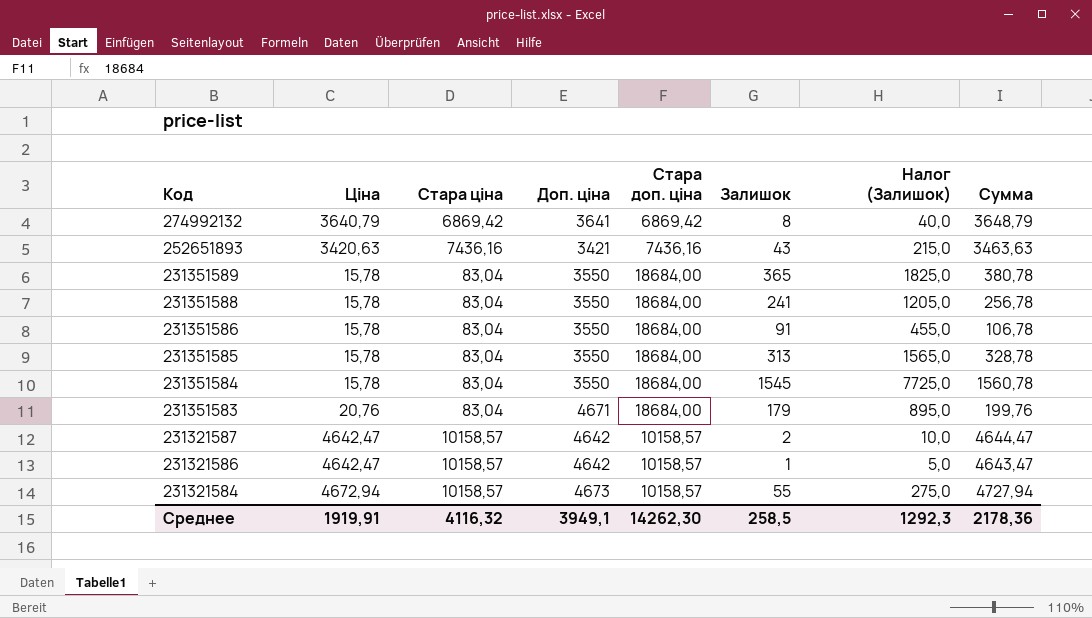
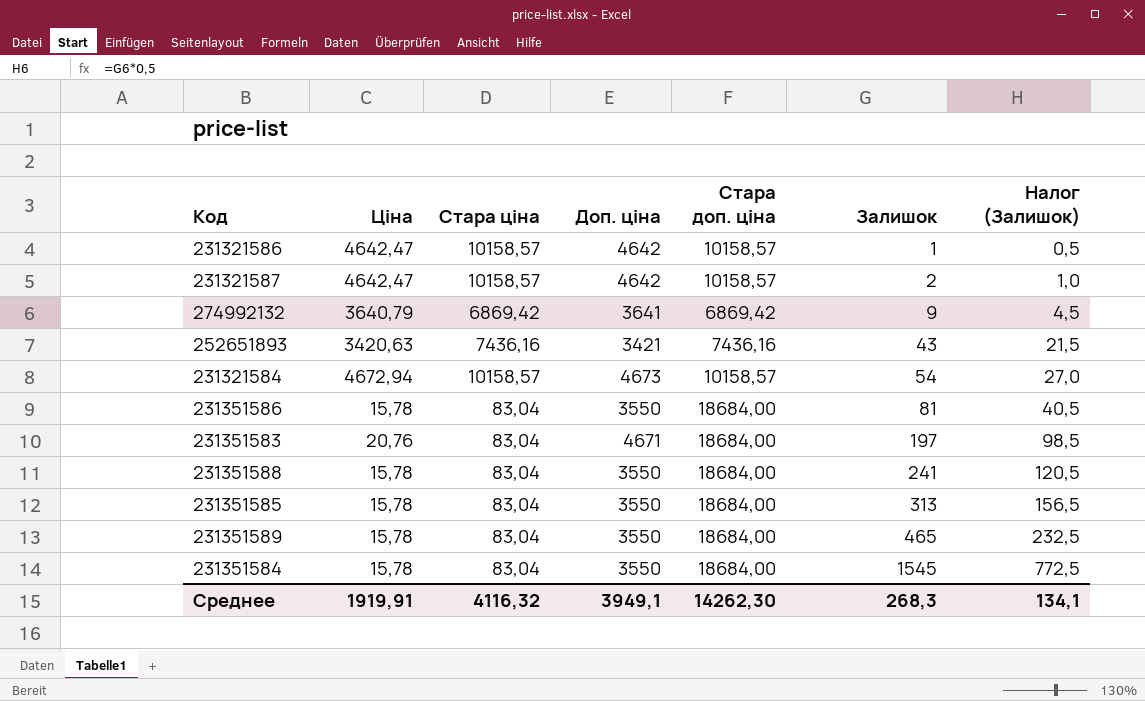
row order: Код descending -> Залишок ascending
column Сумма | formula: [Ціна] + [Залишок] -> none
column Налог (Залишок) | formula: [Залишок] * 5 -> [Залишок] * 0,5
274992132 | Залишок: 8 -> 9
231321584 | Залишок: 55 -> 54
231351586 | Залишок: 91 -> 81
231351583 | Залишок: 179 -> 197
231351589 | Залишок: 365 -> 465
Среднее | Залишок: 258,5 -> 268,3
Среднее | Налог (Залишок): 1292,3 -> 134,1

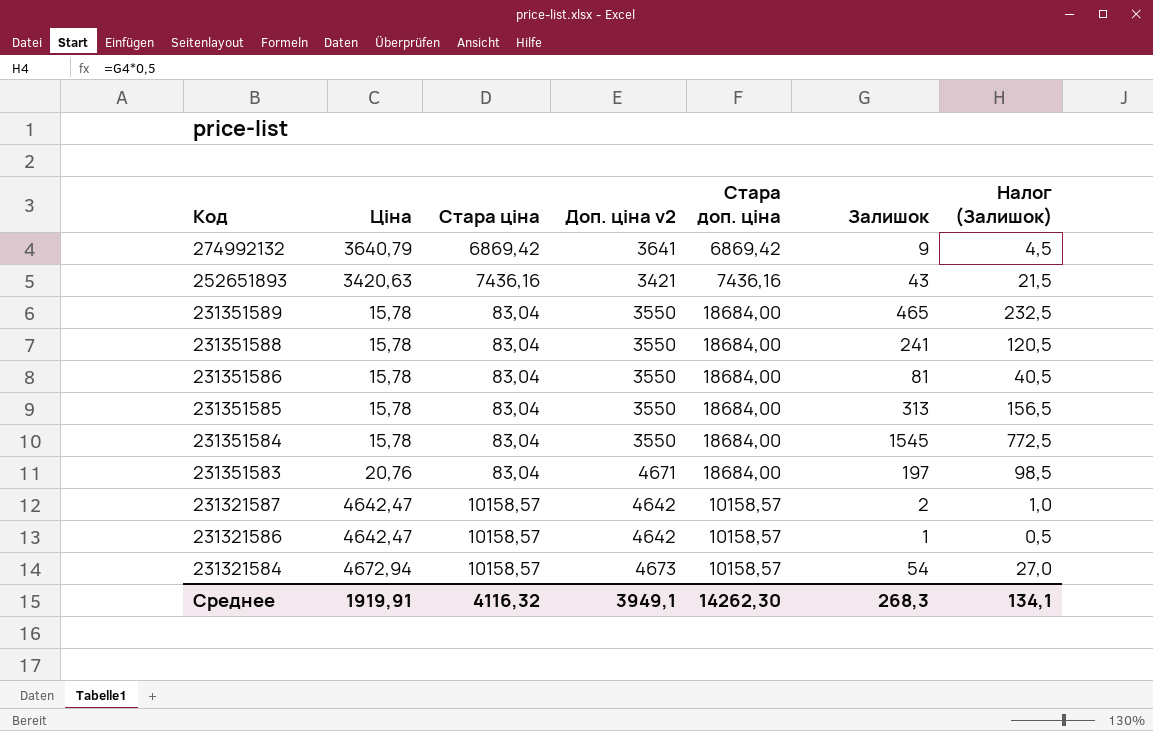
row order: Залишок ascending -> Код descending
column name: Доп. ціна -> Доп. ціна v2

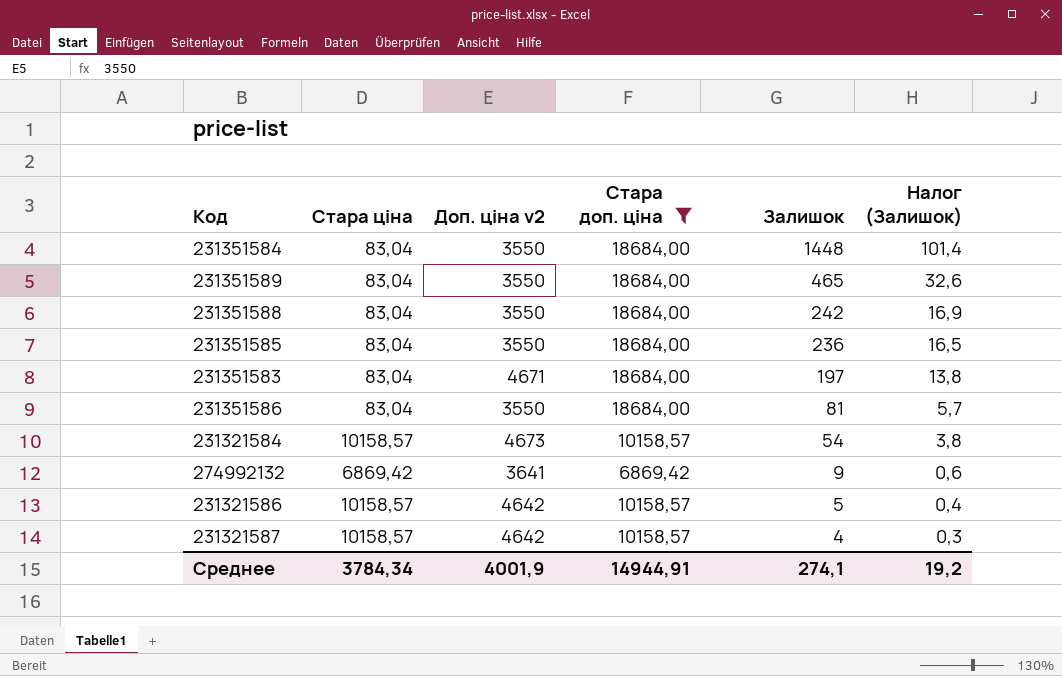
filter: none -> Стара доп. ціна != 7436,16
row order: Код descending -> Залишок descending
column Ціна | position: 2 -> none
column Налог (Залишок) | formula: [Залишок] * 0,5 -> [Залишок] * 0,07
231351584 | Залишок: 1545 -> 1448
231351588 | Залишок: 241 -> 242
231351585 | Залишок: 313 -> 236
231321586 | Залишок: 1 -> 5
231321587 | Залишок: 2 -> 4
Среднее | Стара ціна: 4116,32 -> 3784,34
Среднее | Доп. ціна v2: 3949,1 -> 4001,9
Среднее | Стара доп. ціна: 14262,30 -> 14944,91
Среднее | Залишок: 268,3 -> 274,1
Среднее | Налог (Залишок): 134,1 -> 19,2

